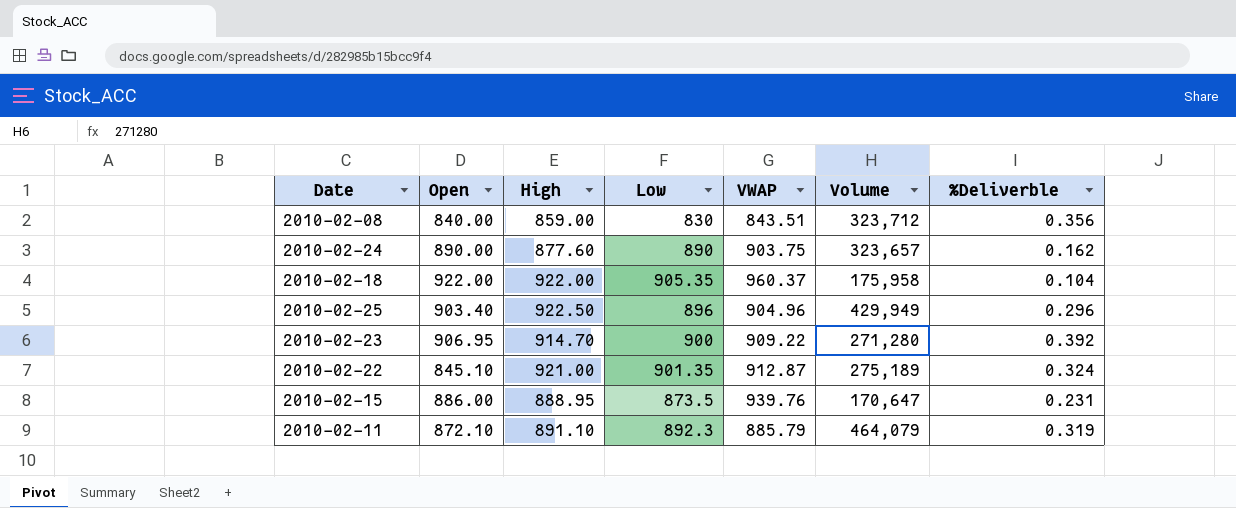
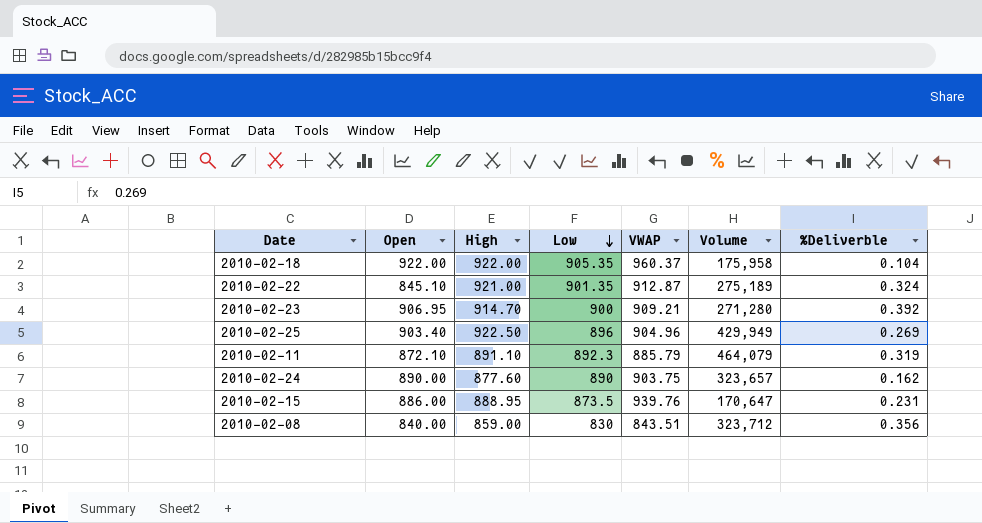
row order: none -> Low descending
2010-02-23 | VWAP: 909.22 -> 909.21
2010-02-25 | %Deliverble: 0.296 -> 0.269

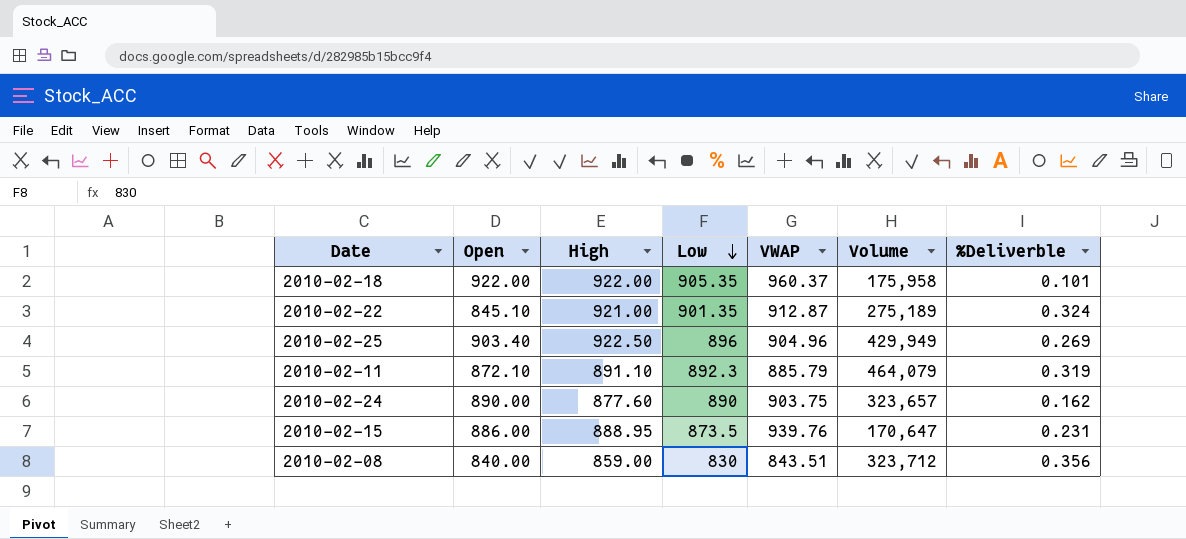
row 2010-02-23: 906.95 | 914.70 | 900 | 909.21 | 271,280 | 0.392 -> none
2010-02-18 | %Deliverble: 0.104 -> 0.101

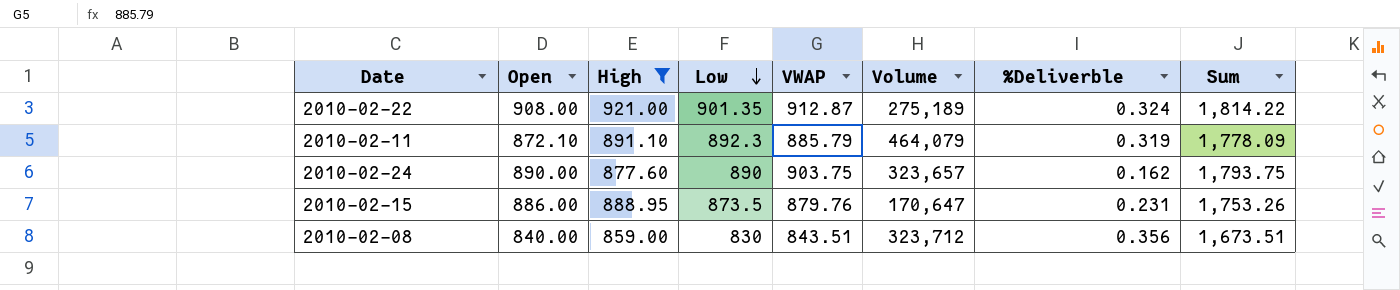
filter: none -> High <= 921.00
column Sum | formula: none -> [Low] + [VWAP]
2010-02-22 | Open: 845.10 -> 908.00
2010-02-15 | VWAP: 939.76 -> 879.76

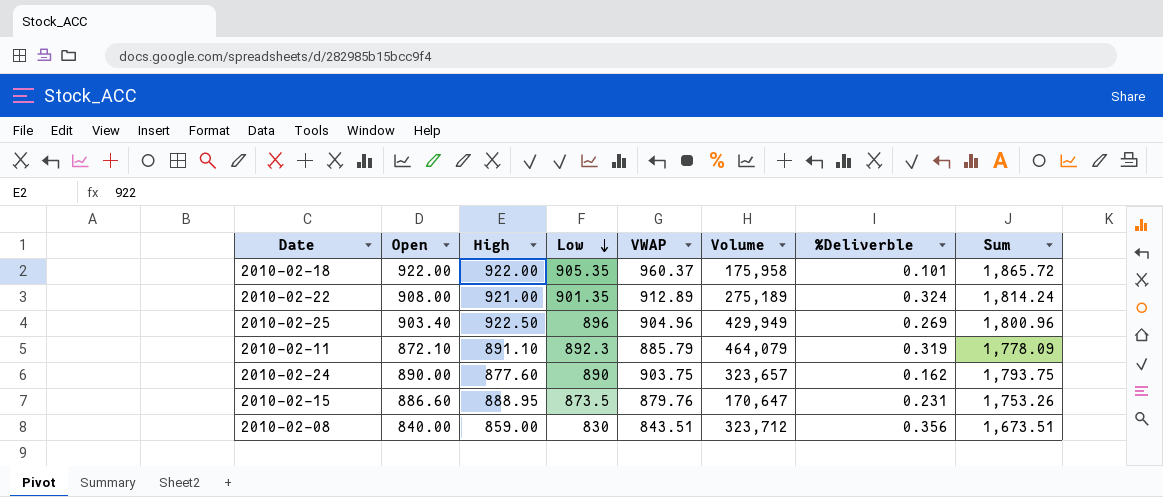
filter: High <= 921.00 -> none
2010-02-22 | VWAP: 912.87 -> 912.89
2010-02-22 | Sum: 1,814.22 -> 1,814.24
2010-02-15 | Open: 886.00 -> 886.60

